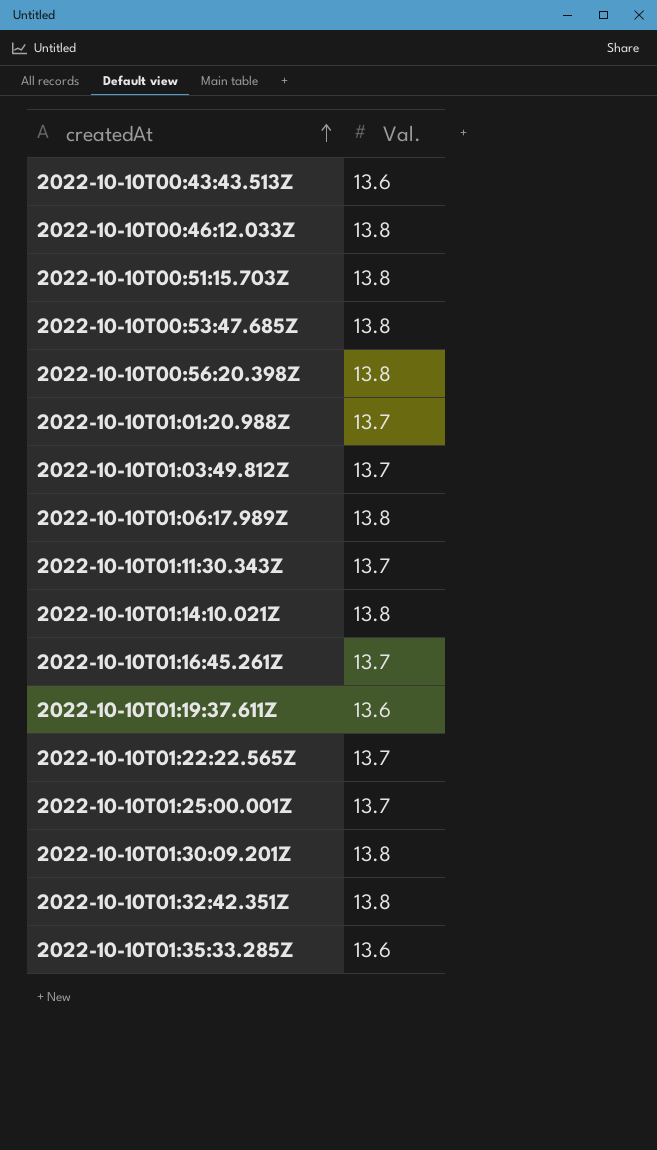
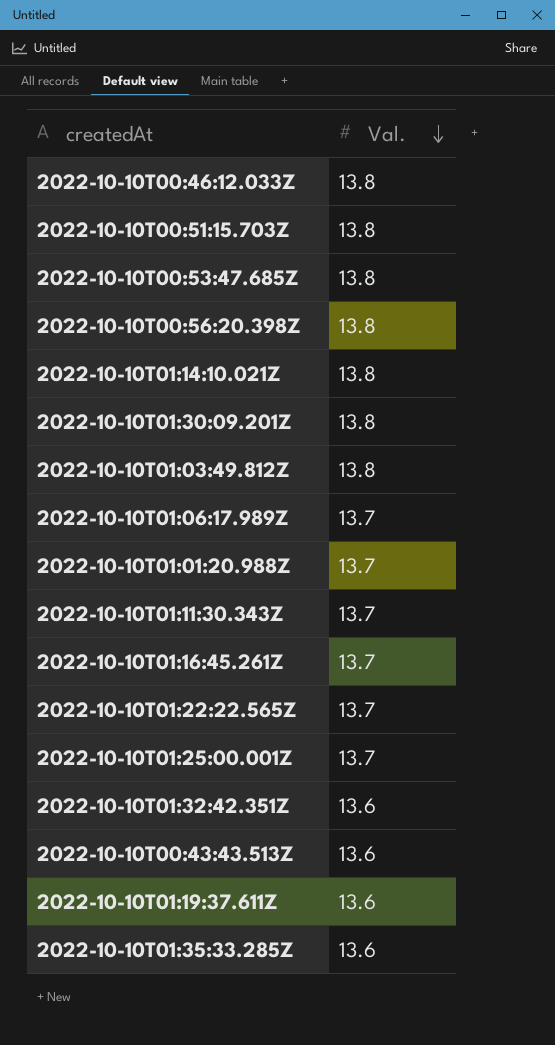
row order: createdAt ascending -> Val. descending
2022-10-10T01:03:49.812Z | Val.: 13.7 -> 13.8
2022-10-10T01:06:17.989Z | Val.: 13.8 -> 13.7
2022-10-10T01:32:42.351Z | Val.: 13.8 -> 13.6

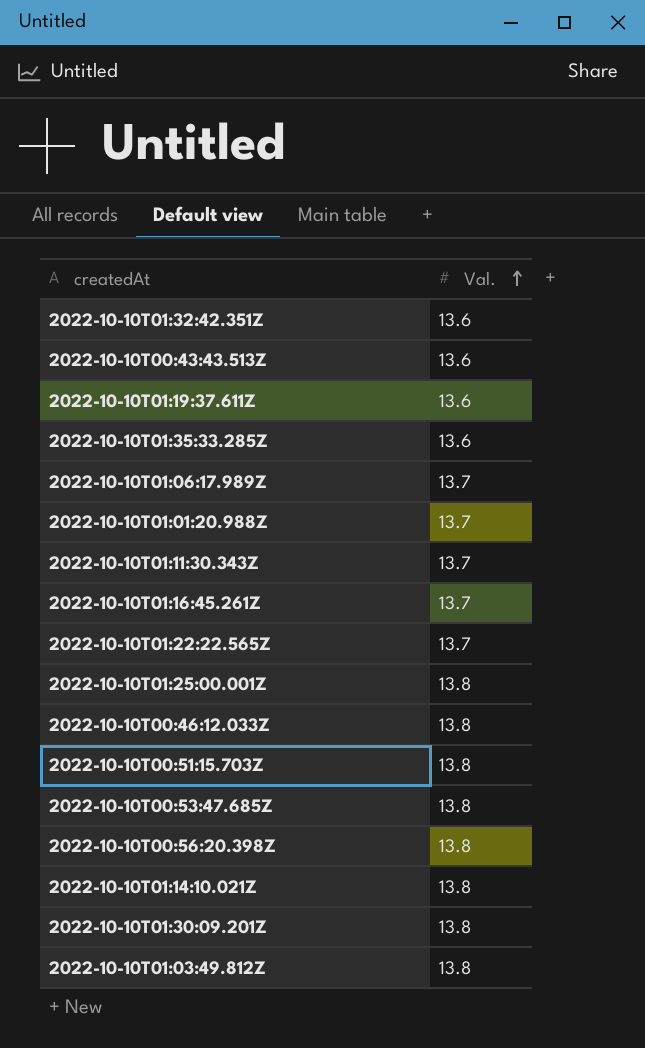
row order: Val. descending -> Val. ascending
2022-10-10T01:25:00.001Z | Val.: 13.7 -> 13.8

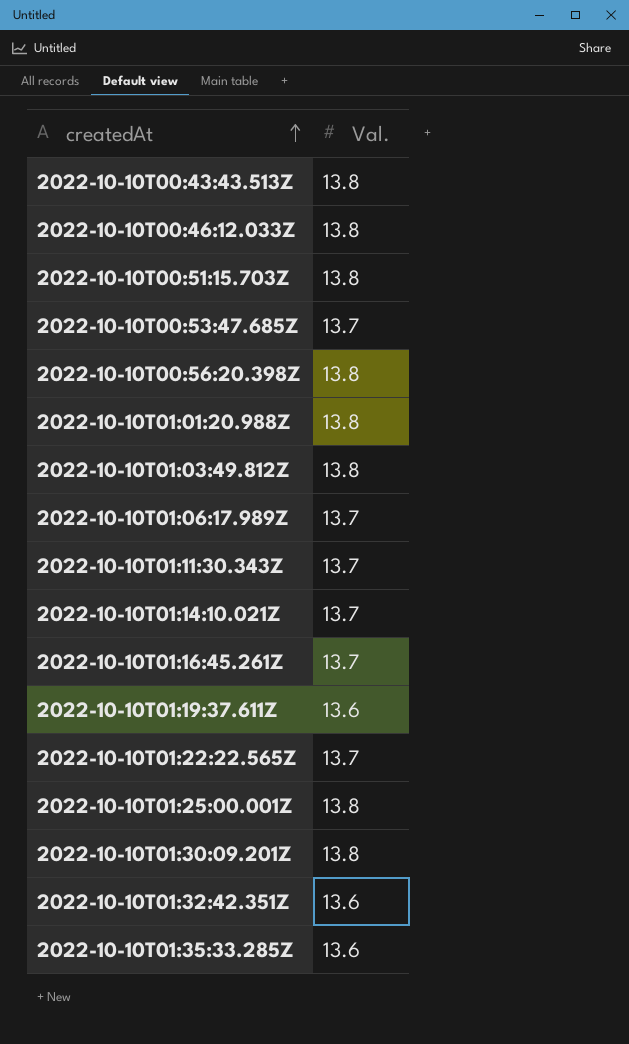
row order: Val. ascending -> createdAt ascending
2022-10-10T00:43:43.513Z | Val.: 13.6 -> 13.8
2022-10-10T00:53:47.685Z | Val.: 13.8 -> 13.7
2022-10-10T01:01:20.988Z | Val.: 13.7 -> 13.8
2022-10-10T01:14:10.021Z | Val.: 13.8 -> 13.7

